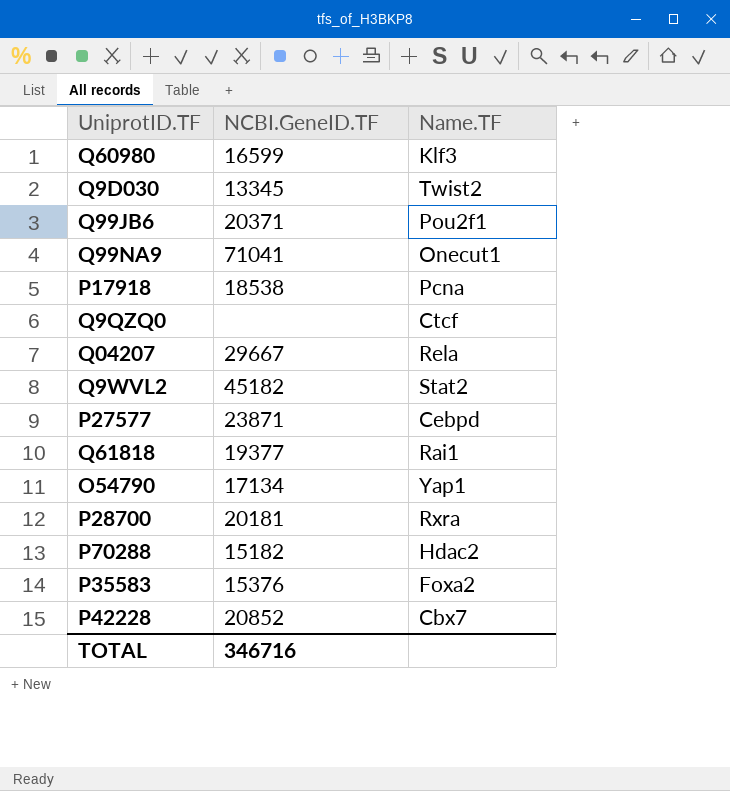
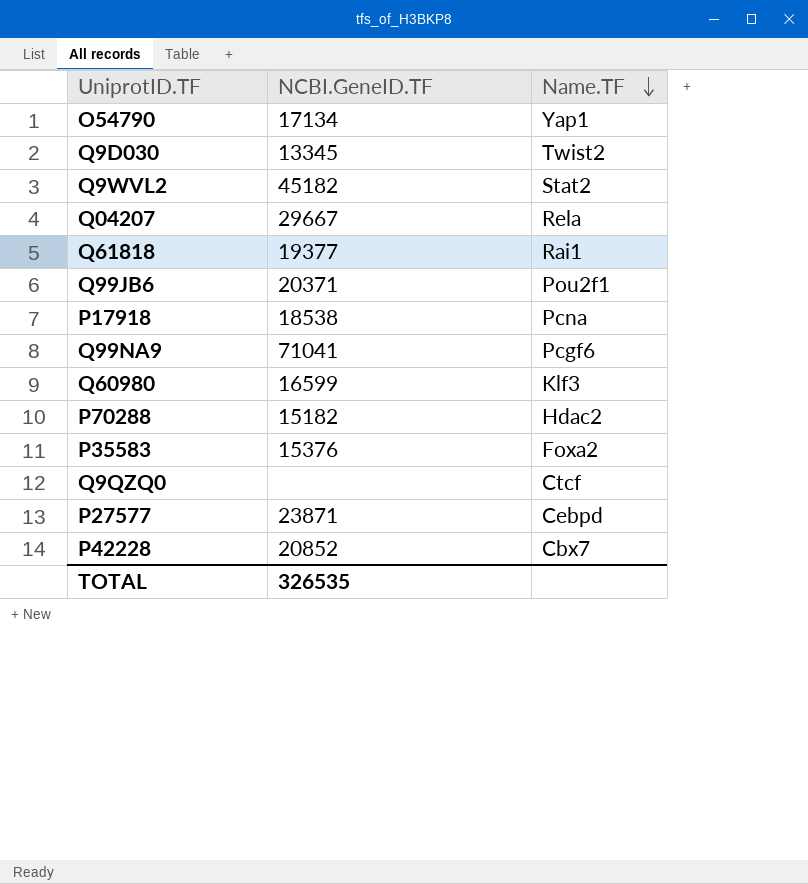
row order: none -> Name.TF descending
row P28700: 20181 | Rxra -> none
Q99NA9 | Name.TF: Onecut1 -> Pcgf6
TOTAL | NCBI.GeneID.TF: 346716 -> 326535

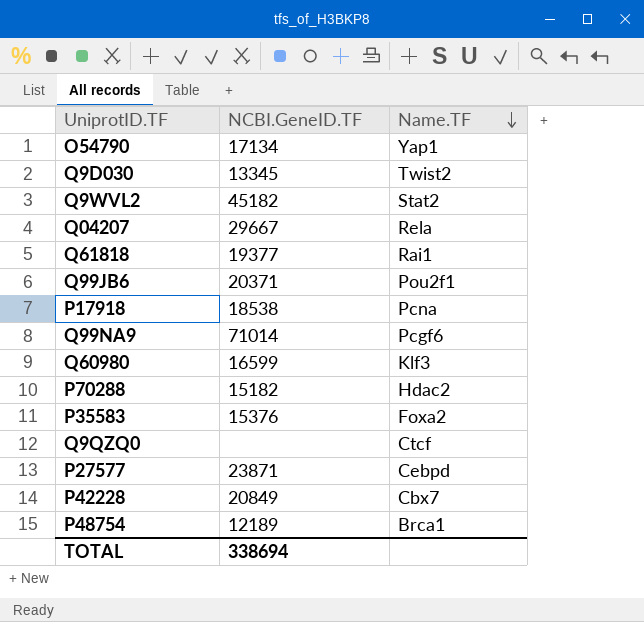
Q99NA9 | NCBI.GeneID.TF: 71041 -> 71014
P42228 | NCBI.GeneID.TF: 20852 -> 20849
row P48754: none -> 12189 | Brca1
TOTAL | NCBI.GeneID.TF: 326535 -> 338694

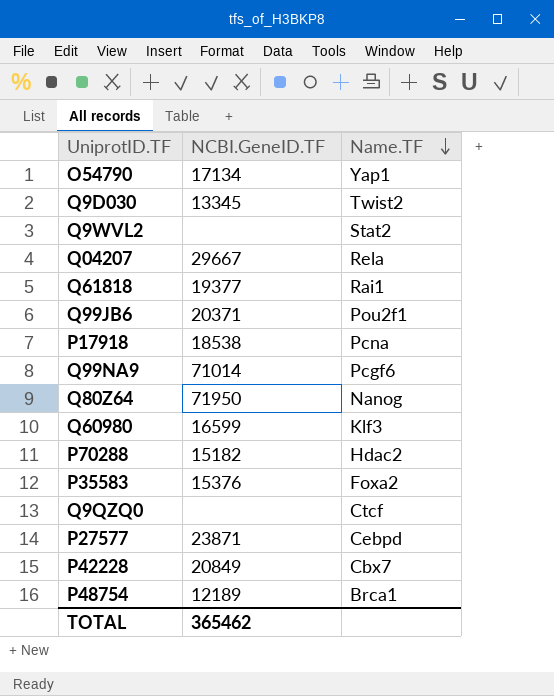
Q9WVL2 | NCBI.GeneID.TF: 45182 -> none
row Q80Z64: none -> 71950 | Nanog
TOTAL | NCBI.GeneID.TF: 338694 -> 365462

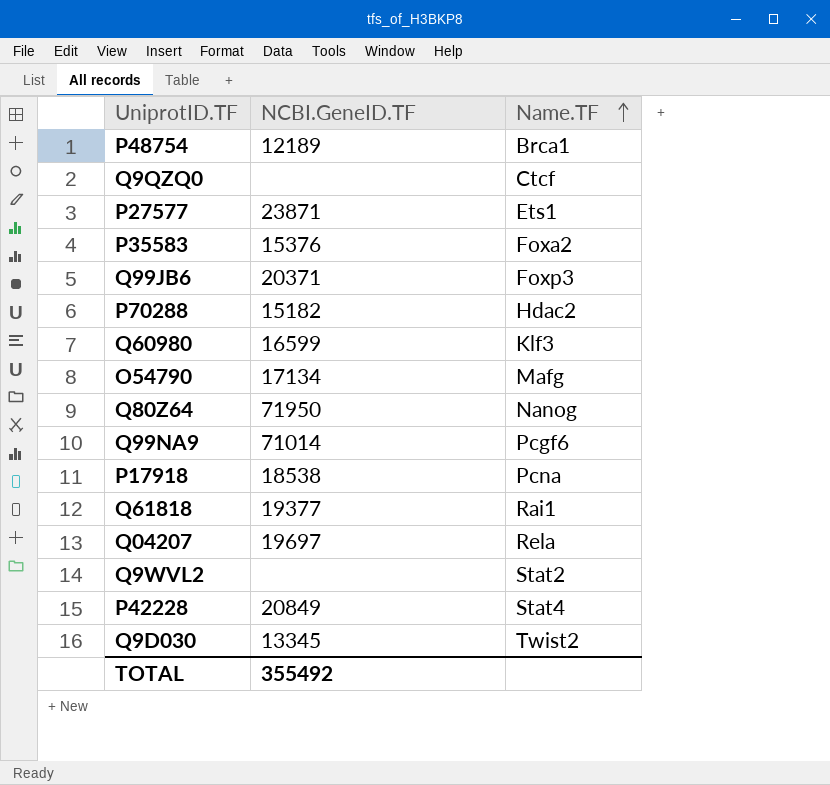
row order: Name.TF descending -> Name.TF ascending
P27577 | Name.TF: Cebpd -> Ets1
Q99JB6 | Name.TF: Pou2f1 -> Foxp3
O54790 | Name.TF: Yap1 -> Mafg
Q04207 | NCBI.GeneID.TF: 29667 -> 19697
P42228 | Name.TF: Cbx7 -> Stat4
TOTAL | NCBI.GeneID.TF: 365462 -> 355492

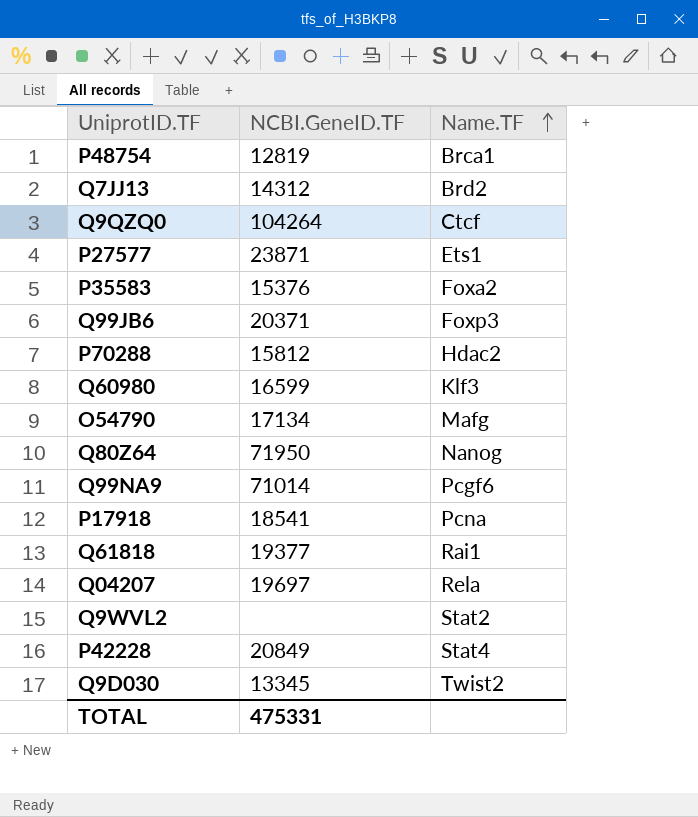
P48754 | NCBI.GeneID.TF: 12189 -> 12819
row Q7JJ13: none -> 14312 | Brd2
Q9QZQ0 | NCBI.GeneID.TF: none -> 104264
P70288 | NCBI.GeneID.TF: 15182 -> 15812
P17918 | NCBI.GeneID.TF: 18538 -> 18541
TOTAL | NCBI.GeneID.TF: 355492 -> 475331

